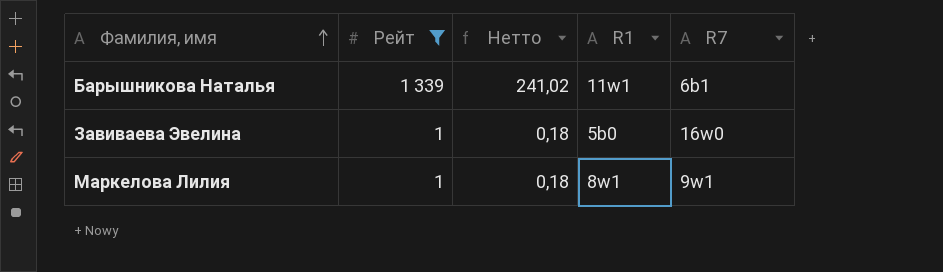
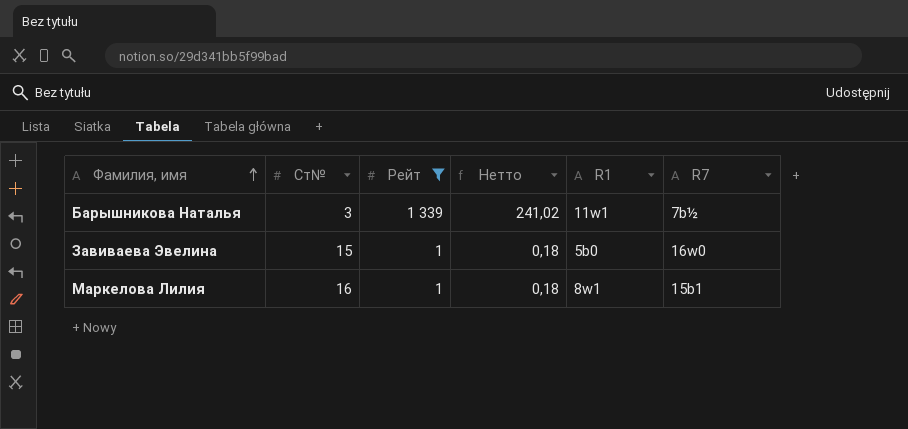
column Ст№ | position: none -> 2
Барышникова Наталья | R7: 6b1 -> 7b½
Маркелова Лилия | R7: 9w1 -> 15b1

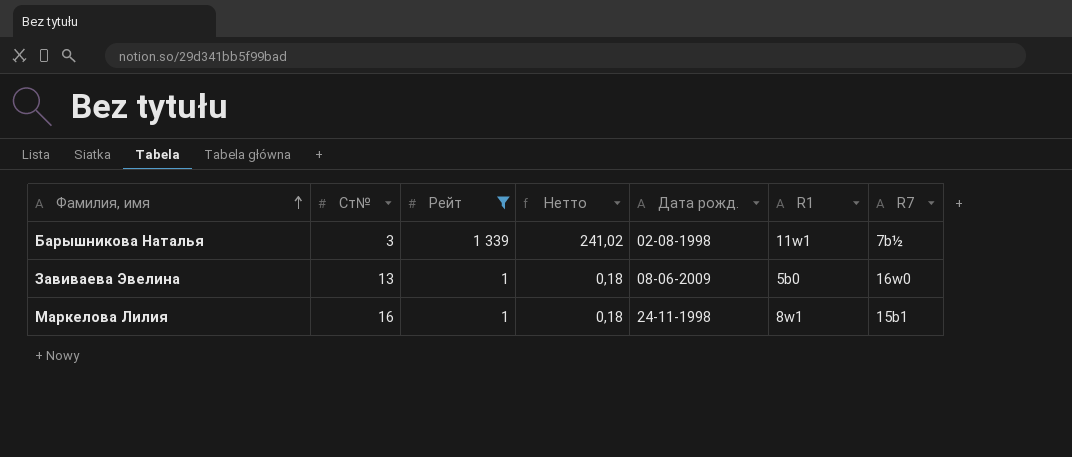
column Дата рожд. | position: none -> 5
Завиваева Эвелина | Ст№: 15 -> 13

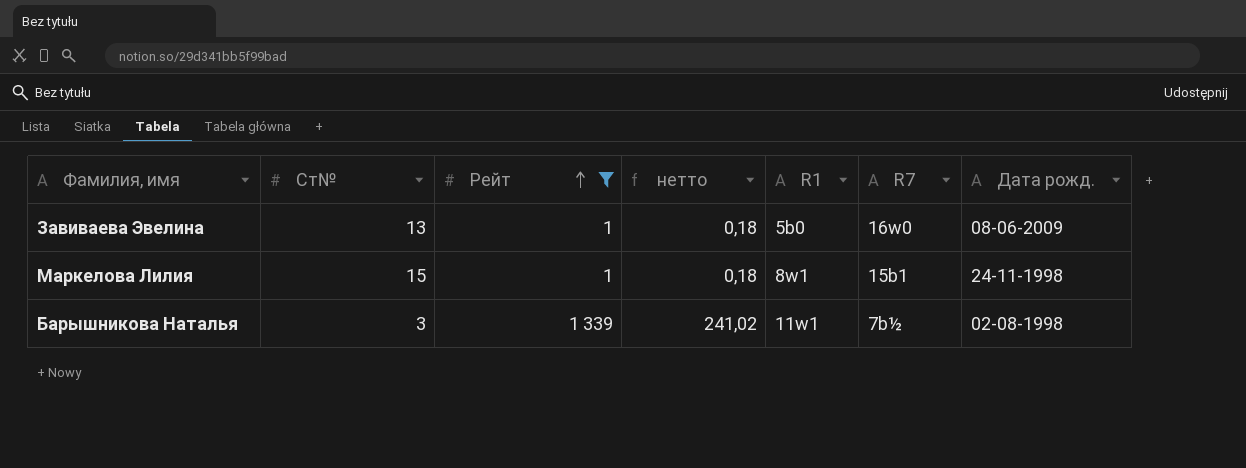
row order: Фамилия, имя ascending -> Рейт ascending
column name: Нетто -> нетто
column Дата рожд. | position: 5 -> 7
Маркелова Лилия | Ст№: 16 -> 15

